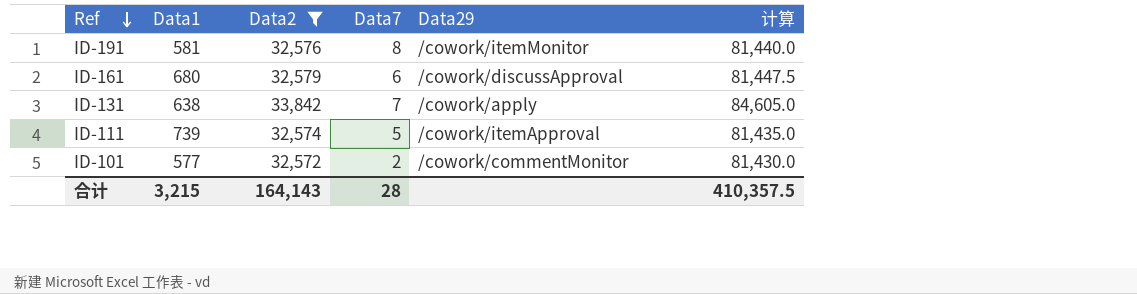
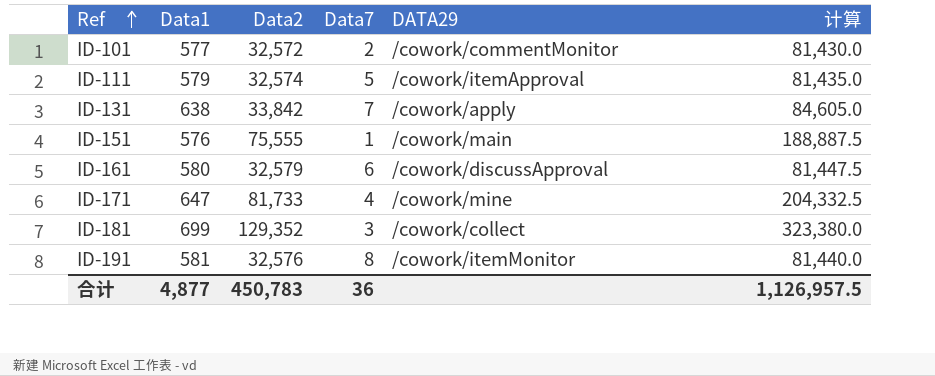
filter: Data2 <= 33,842 -> none
row order: Ref descending -> Ref ascending
column name: Data29 -> DATA29
ID-111 | Data1: 739 -> 579
ID-161 | Data1: 680 -> 580
合计 | Data1: 3,215 -> 4,877
合计 | Data2: 164,143 -> 450,783
合计 | Data7: 28 -> 36
合计 | 计算: 410,357.5 -> 1,126,957.5

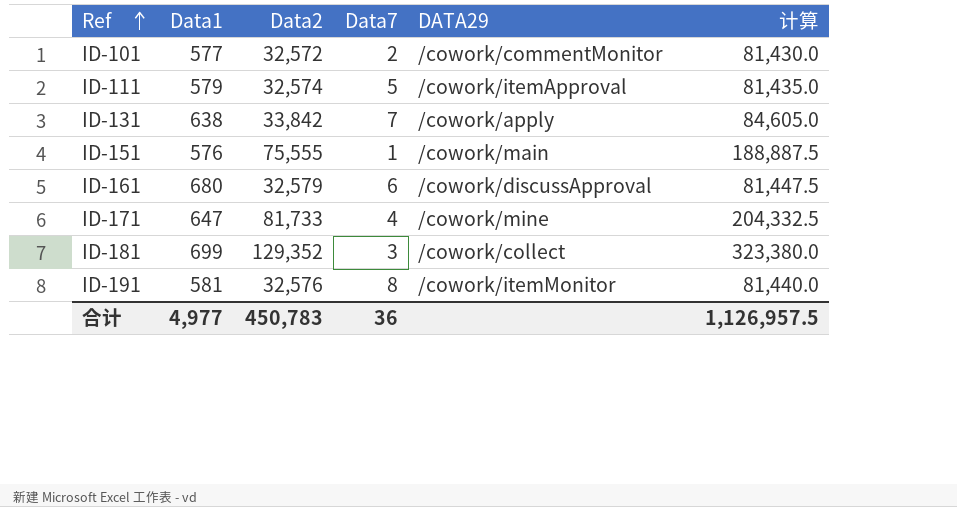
ID-161 | Data1: 580 -> 680
合计 | Data1: 4,877 -> 4,977

